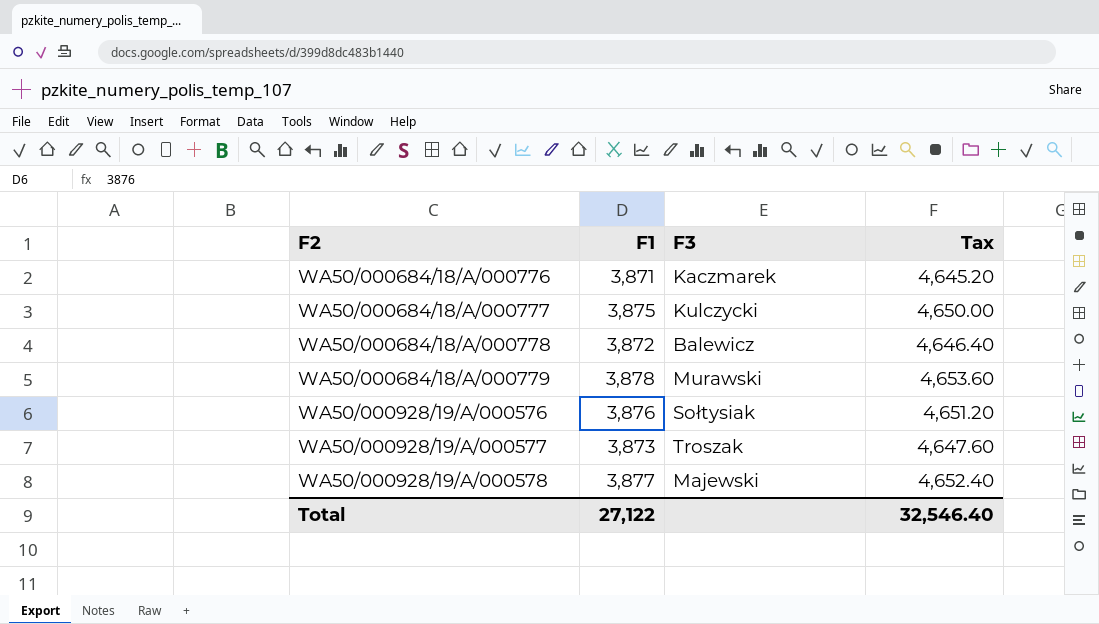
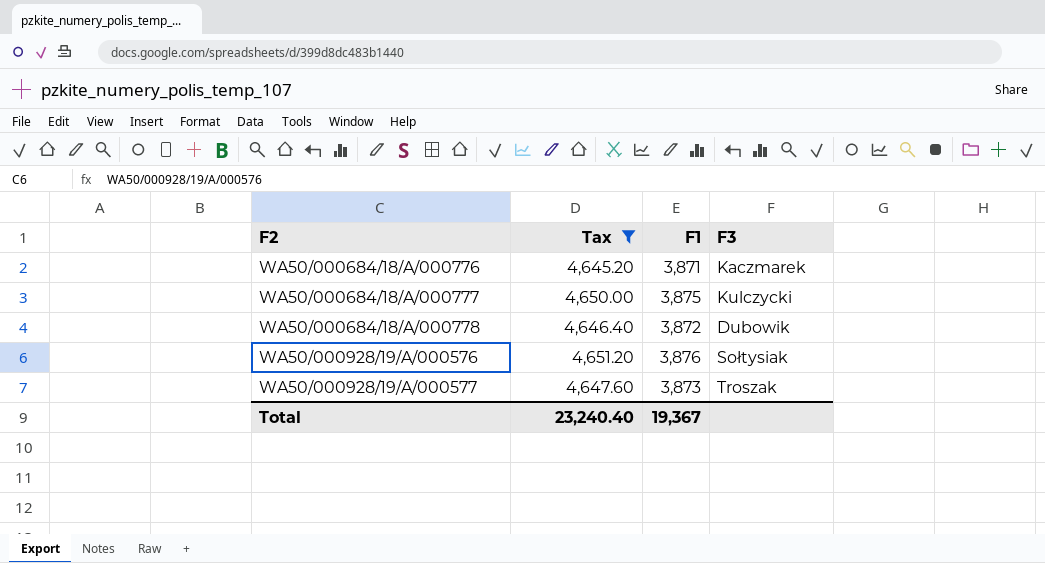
filter: none -> Tax <= 4,651.20
column Tax | position: 4 -> 2
WA50/000684/18/A/000778 | F3: Balewicz -> Dubowik
Total | Tax: 32,546.40 -> 23,240.40
Total | F1: 27,122 -> 19,367

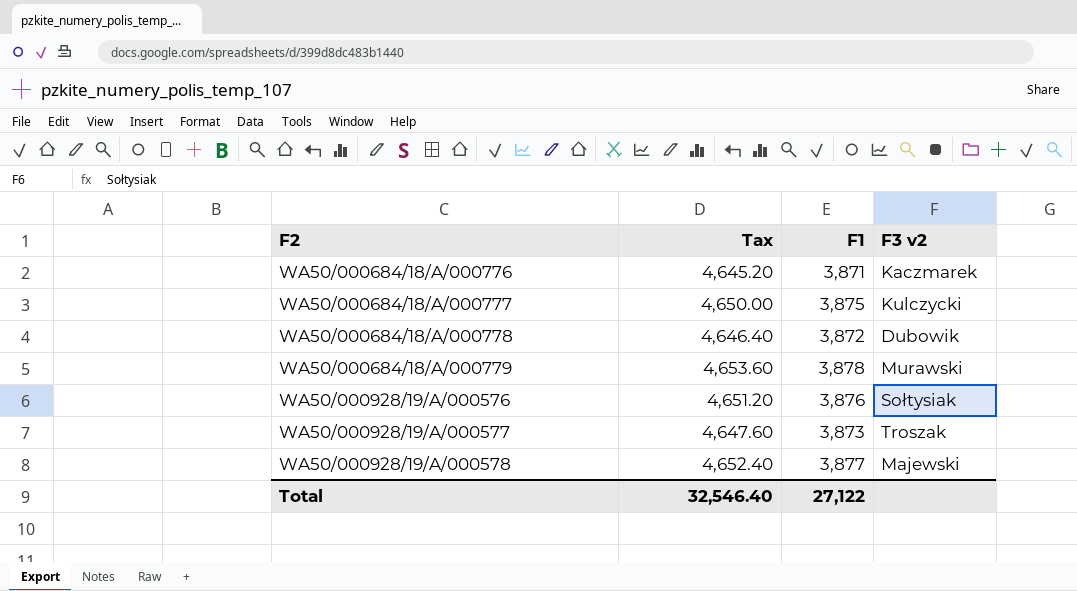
filter: Tax <= 4,651.20 -> none
column name: F3 -> F3 v2
Total | Tax: 23,240.40 -> 32,546.40
Total | F1: 19,367 -> 27,122

